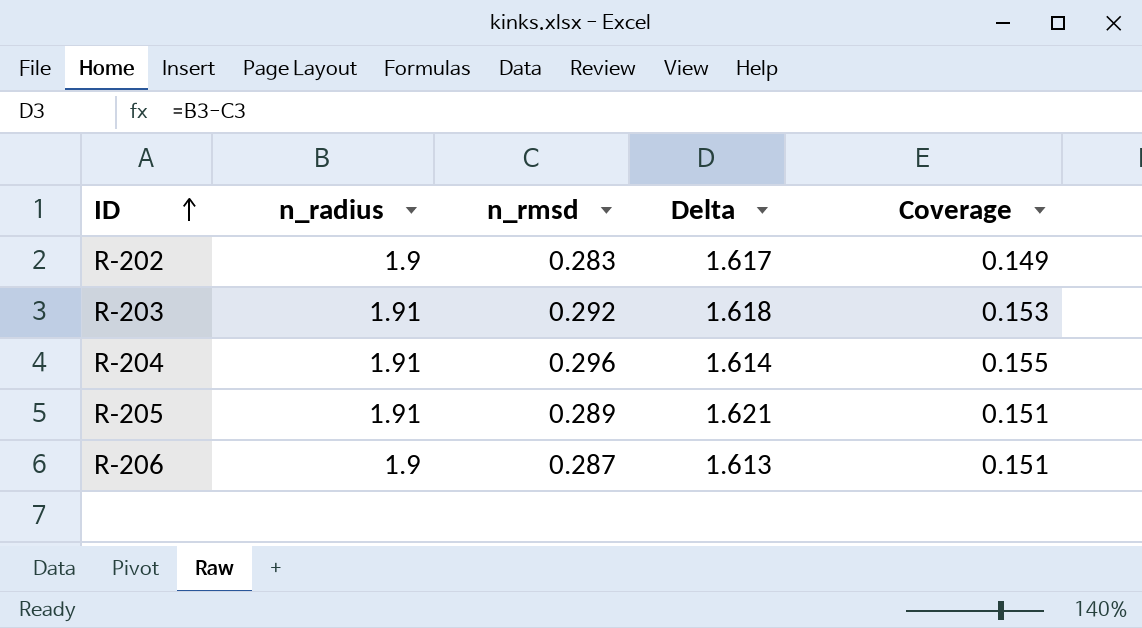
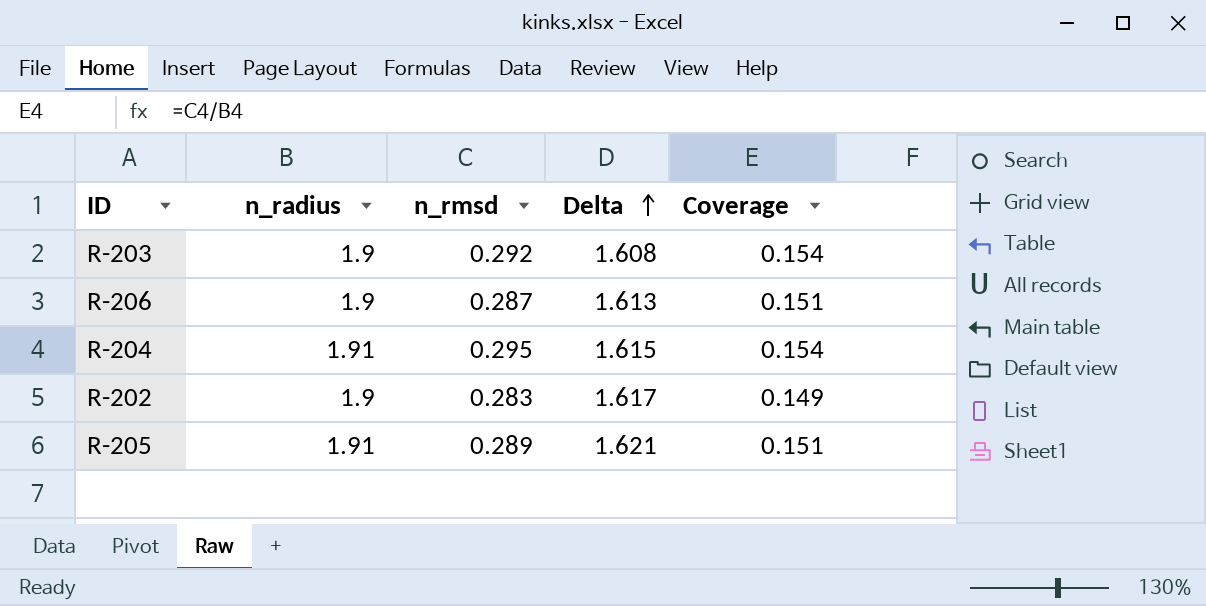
row order: ID ascending -> Delta ascending
R-203 | n_radius: 1.91 -> 1.9
R-203 | Delta: 1.618 -> 1.608
R-203 | Coverage: 0.153 -> 0.154
R-204 | n_rmsd: 0.296 -> 0.295
R-204 | Delta: 1.614 -> 1.615
R-204 | Coverage: 0.155 -> 0.154

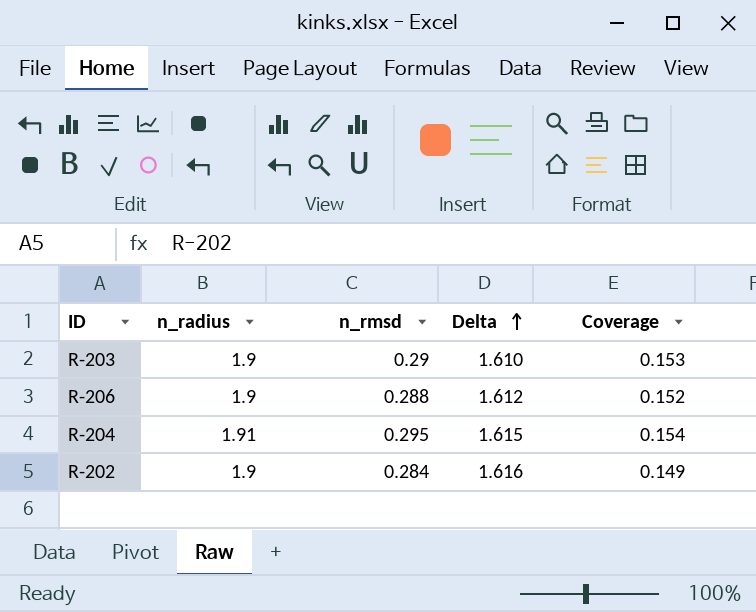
row R-205: 1.91 | 0.289 | 1.621 | 0.151 -> none
R-203 | n_rmsd: 0.292 -> 0.29
R-203 | Delta: 1.608 -> 1.610
R-203 | Coverage: 0.154 -> 0.153
R-206 | n_rmsd: 0.287 -> 0.288
R-206 | Delta: 1.613 -> 1.612
R-206 | Coverage: 0.151 -> 0.152
R-202 | n_rmsd: 0.283 -> 0.284
R-202 | Delta: 1.617 -> 1.616

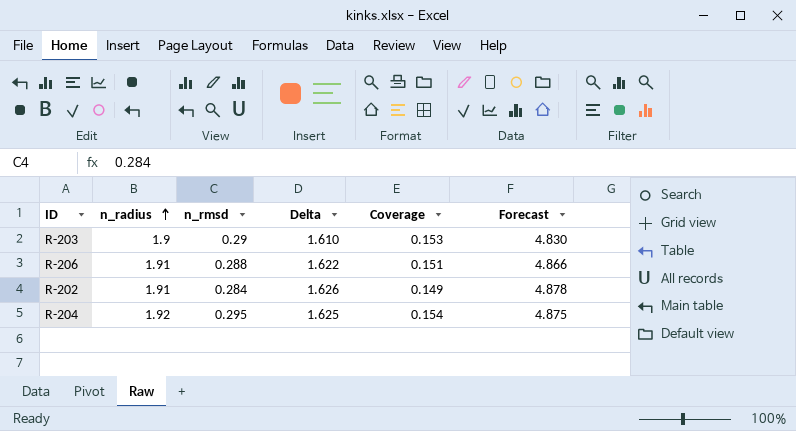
row order: Delta ascending -> n_radius ascending
column Forecast | formula: none -> [Delta] * 3
R-206 | n_radius: 1.9 -> 1.91
R-206 | Delta: 1.612 -> 1.622
R-206 | Coverage: 0.152 -> 0.151
R-202 | n_radius: 1.9 -> 1.91
R-202 | Delta: 1.616 -> 1.626
R-204 | n_radius: 1.91 -> 1.92
R-204 | Delta: 1.615 -> 1.625

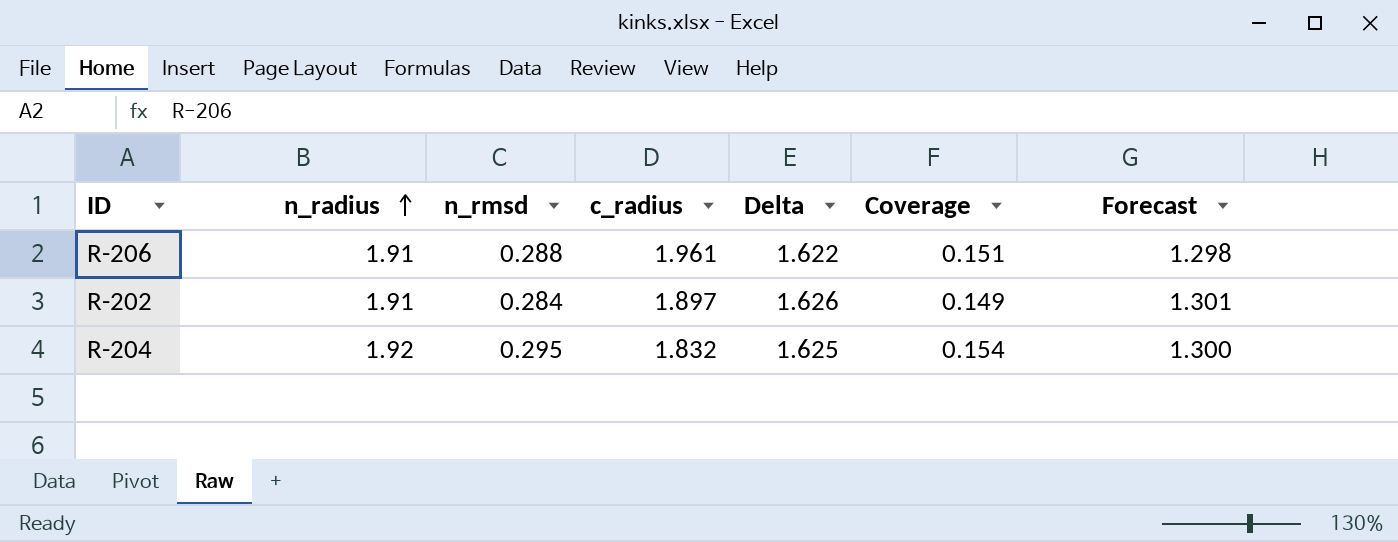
column c_radius | position: none -> 4
column Forecast | formula: [Delta] * 3 -> [Delta] * 0.8
row R-203: 1.9 | 0.29 | 1.610 | 0.153 | 4.830 -> none

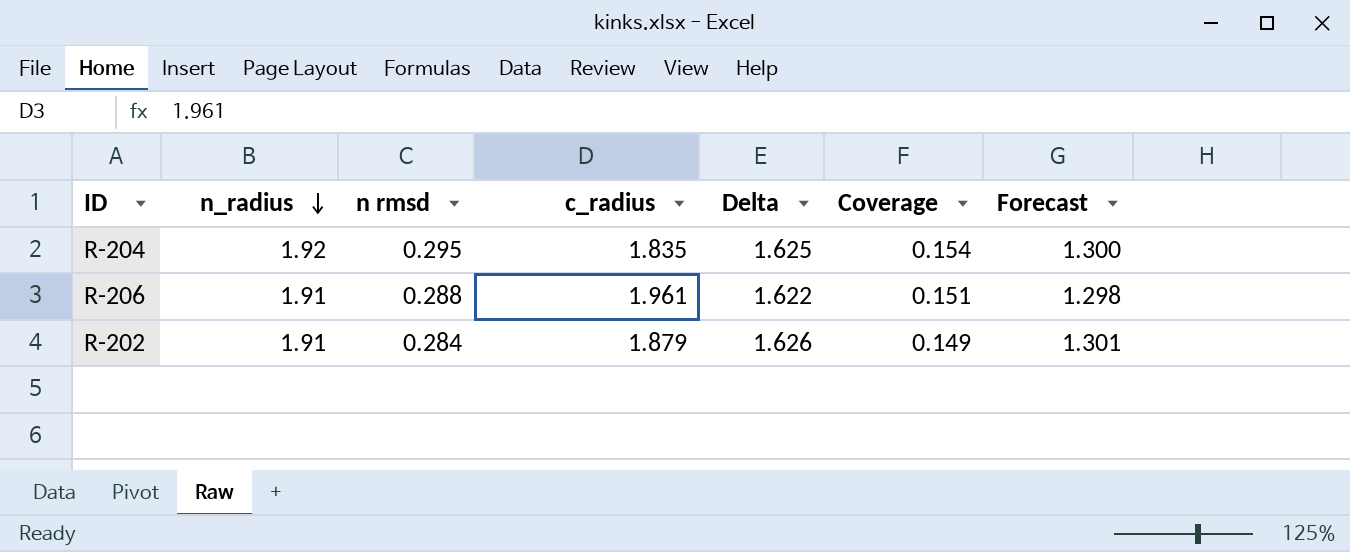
row order: n_radius ascending -> n_radius descending
column name: n_rmsd -> n rmsd
R-204 | c_radius: 1.832 -> 1.835
R-202 | c_radius: 1.897 -> 1.879

